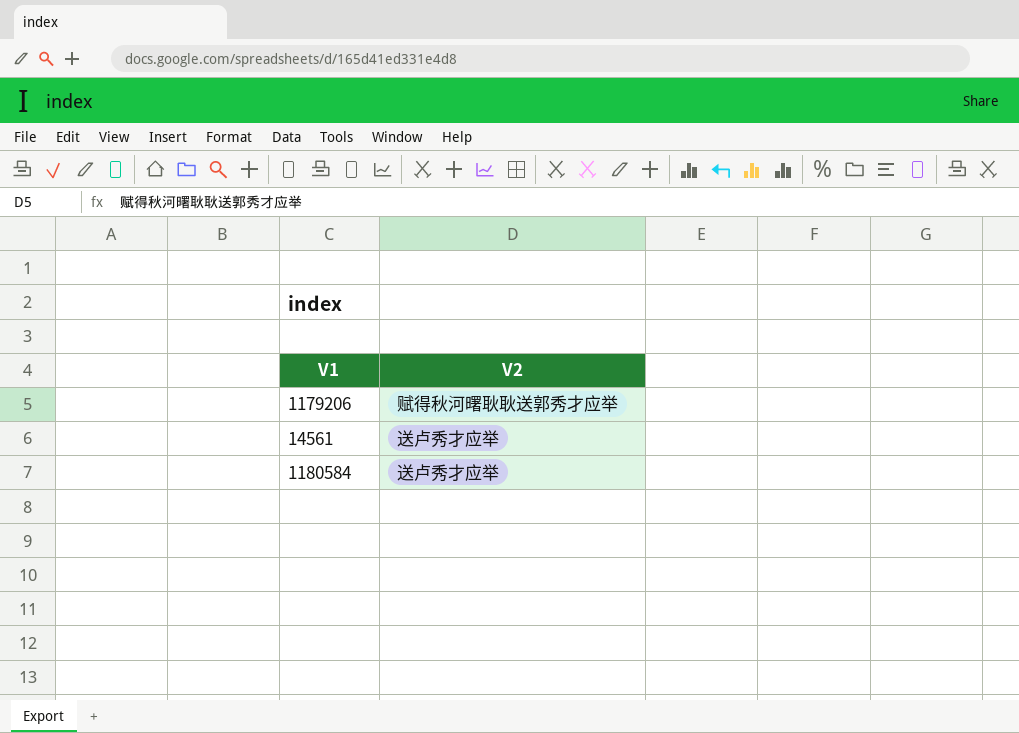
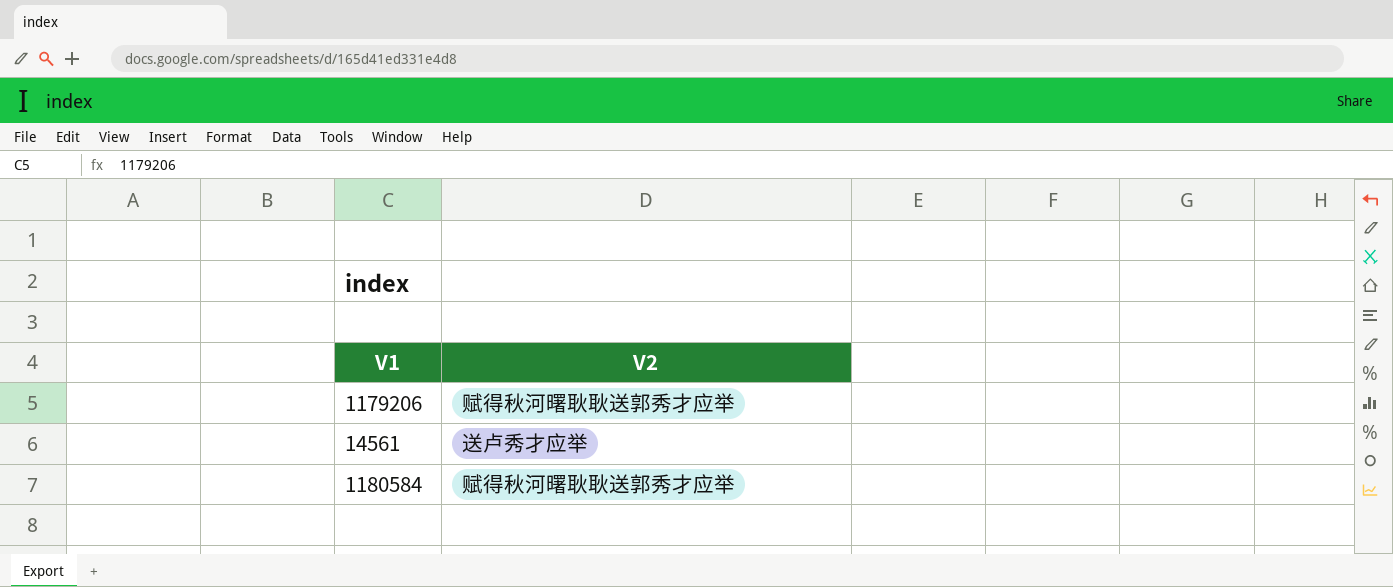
1180584 | V2: 送卢秀才应举 -> 赋得秋河曙耿耿送郭秀才应举

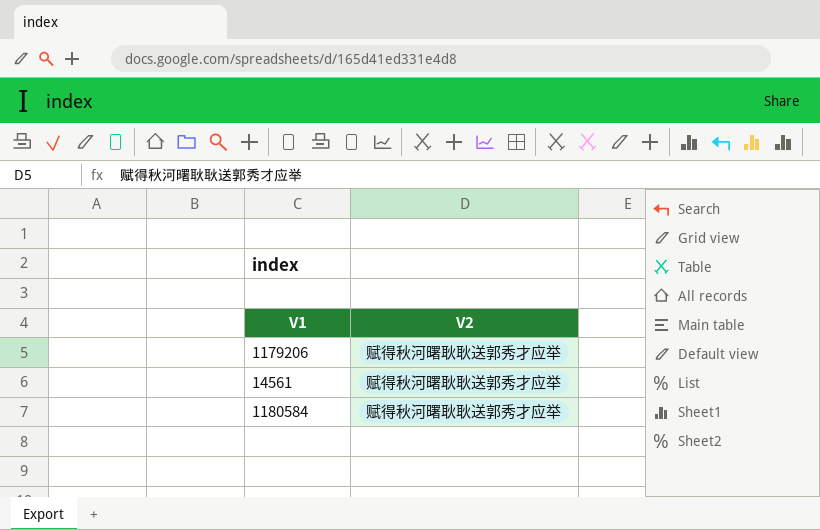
14561 | V2: 送卢秀才应举 -> 赋得秋河曙耿耿送郭秀才应举

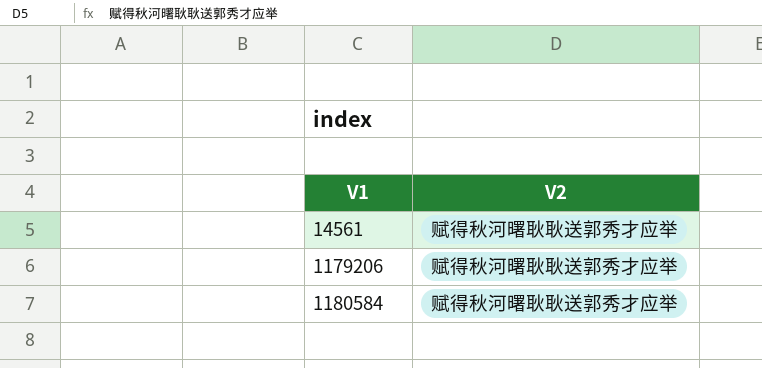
row order: none -> V1 ascending

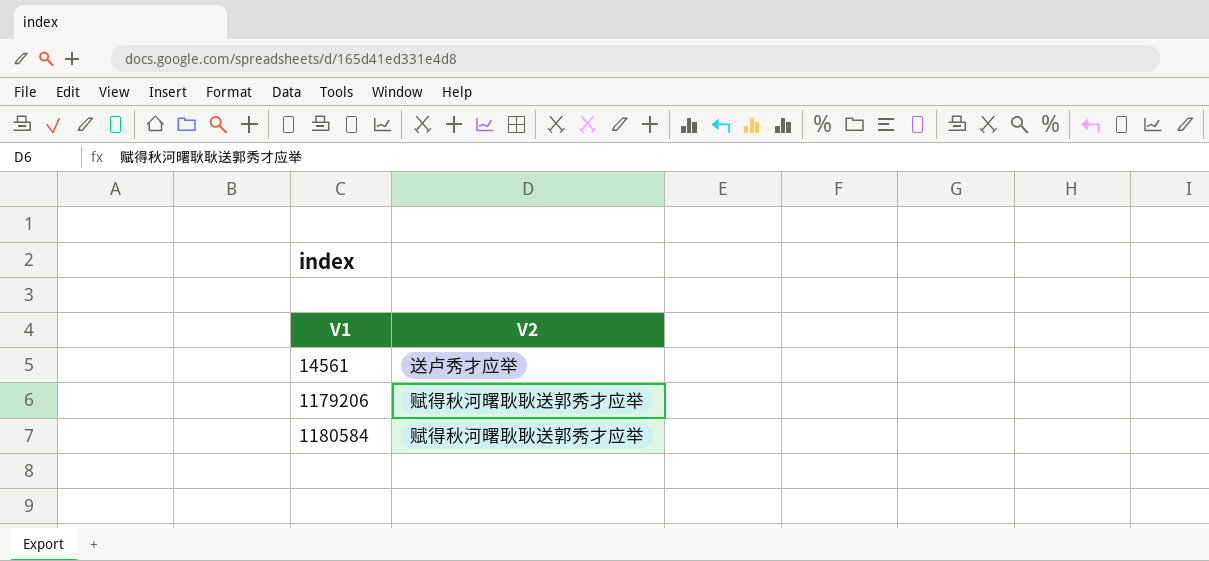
14561 | V2: 赋得秋河曙耿耿送郭秀才应举 -> 送卢秀才应举

